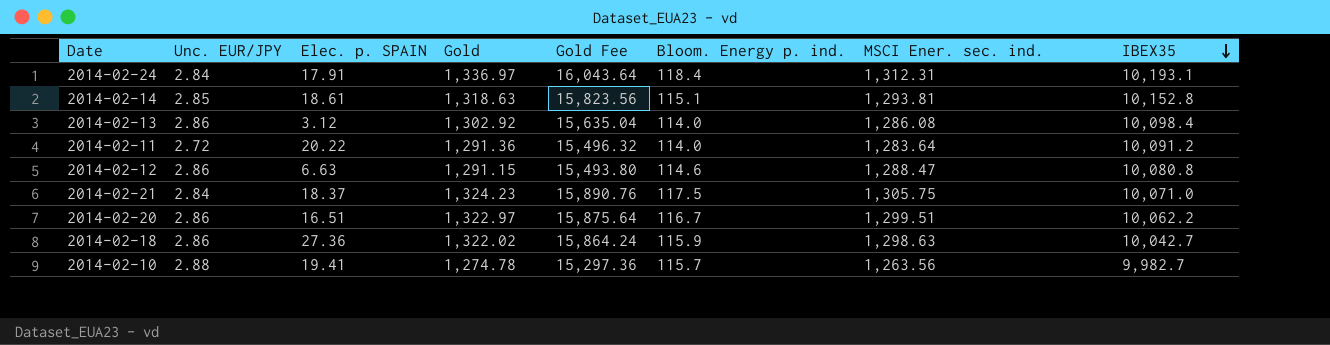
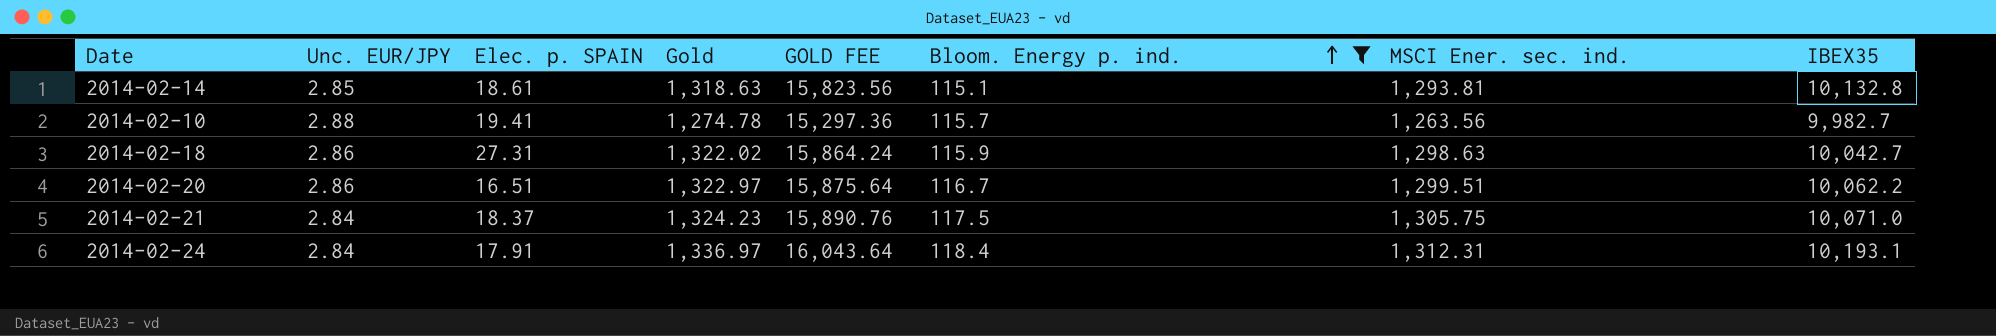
filter: none -> Bloom. Energy p. ind. >= 115.1
row order: IBEX35 descending -> Bloom. Energy p. ind. ascending
column name: Gold Fee -> GOLD FEE
2014-02-14 | IBEX35: 10,152.8 -> 10,132.8
2014-02-18 | Elec. p. SPAIN: 27.36 -> 27.31

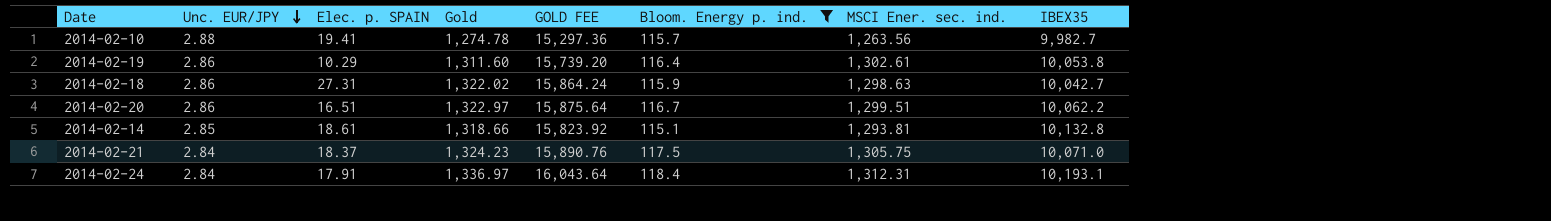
row order: Bloom. Energy p. ind. ascending -> Unc. EUR/JPY descending
row 2014-02-19: none -> 2.86 | 10.29 | 1,311.60 | 15,739.20 | 116.4 | 1,302.61 | 10,053.8
2014-02-14 | Gold: 1,318.63 -> 1,318.66
2014-02-14 | GOLD FEE: 15,823.56 -> 15,823.92

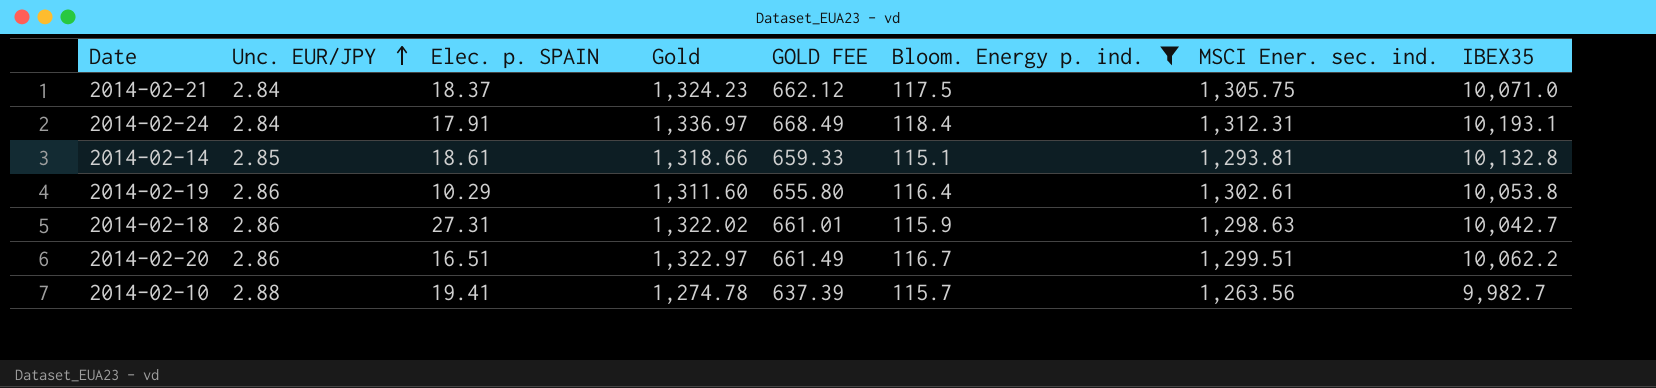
row order: Unc. EUR/JPY descending -> Unc. EUR/JPY ascending
column GOLD FEE | formula: [Gold] * 12 -> [Gold] * 0.5

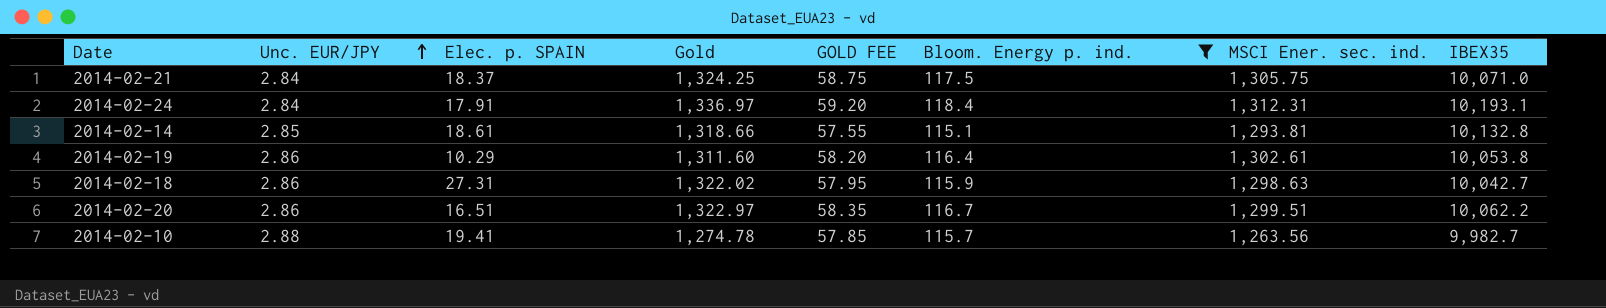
column GOLD FEE | formula: [Gold] * 0.5 -> [Bloom. Energy p. ind.] * 0.5
2014-02-21 | Gold: 1,324.23 -> 1,324.25

